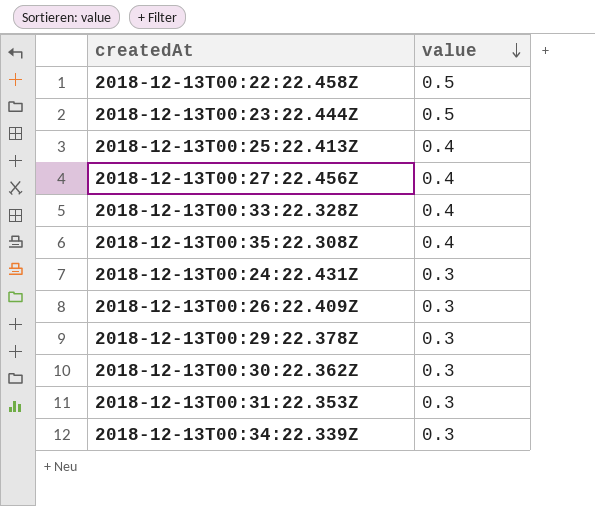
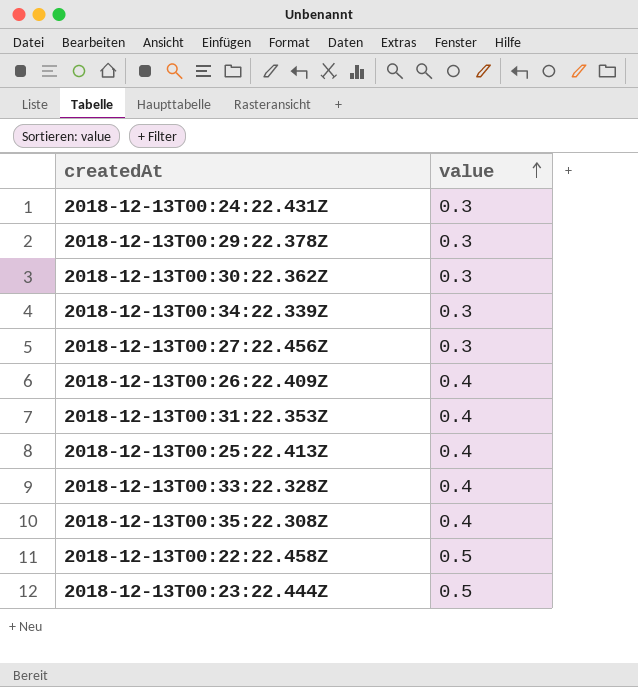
row order: value descending -> value ascending
2018-12-13T00:27:22.456Z | value: 0.4 -> 0.3
2018-12-13T00:26:22.409Z | value: 0.3 -> 0.4
2018-12-13T00:31:22.353Z | value: 0.3 -> 0.4

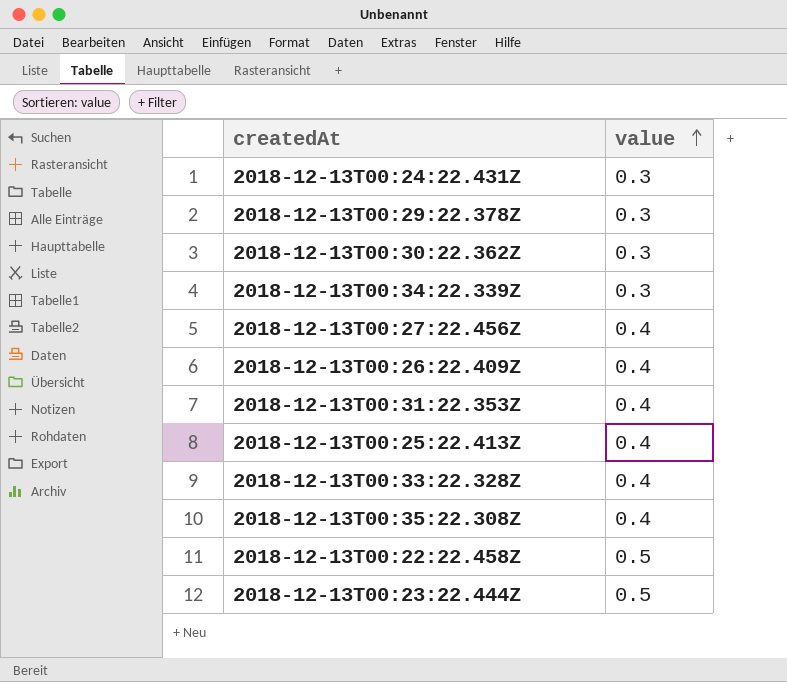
2018-12-13T00:27:22.456Z | value: 0.3 -> 0.4

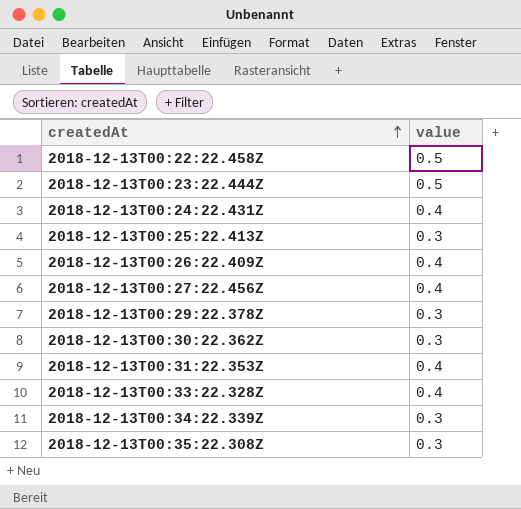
row order: value ascending -> createdAt ascending
2018-12-13T00:24:22.431Z | value: 0.3 -> 0.4
2018-12-13T00:25:22.413Z | value: 0.4 -> 0.3
2018-12-13T00:35:22.308Z | value: 0.4 -> 0.3

